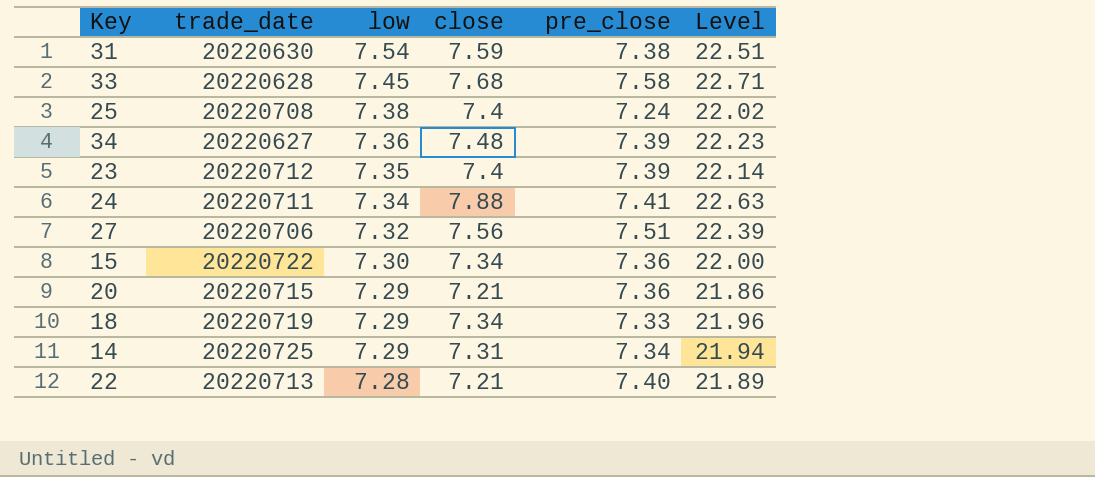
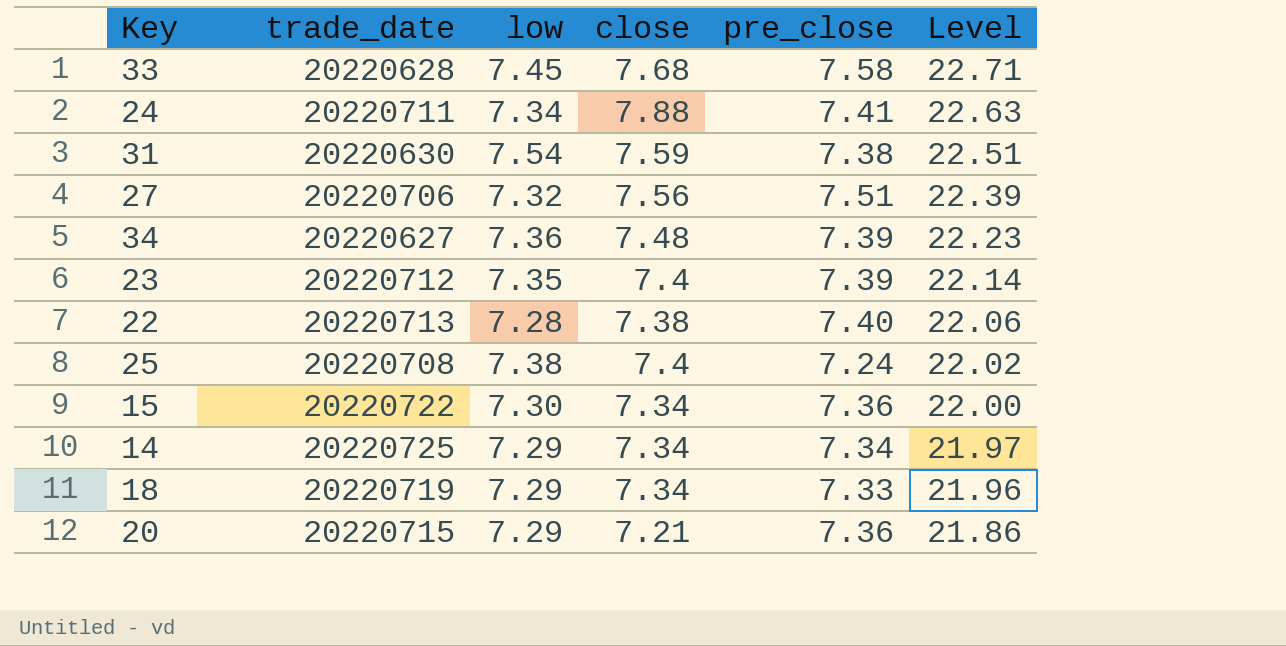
row order: low descending -> Level descending
22 | close: 7.21 -> 7.38
22 | Level: 21.89 -> 22.06
14 | close: 7.31 -> 7.34
14 | Level: 21.94 -> 21.97

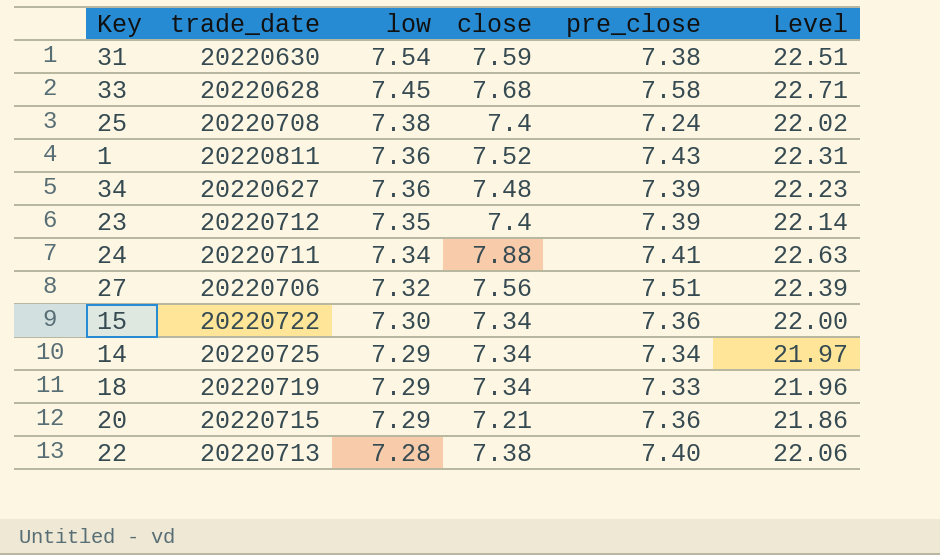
row order: Level descending -> low descending
row 1: none -> 20220811 | 7.36 | 7.52 | 7.43 | 22.31

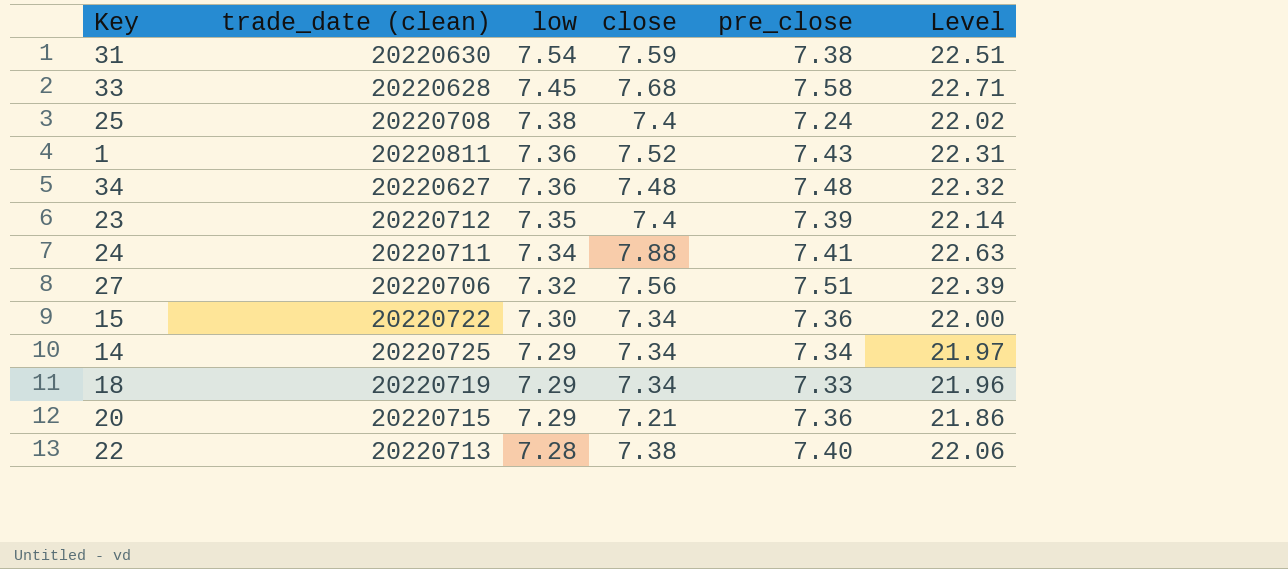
column name: trade_date -> trade_date (clean)
34 | pre_close: 7.39 -> 7.48
34 | Level: 22.23 -> 22.32

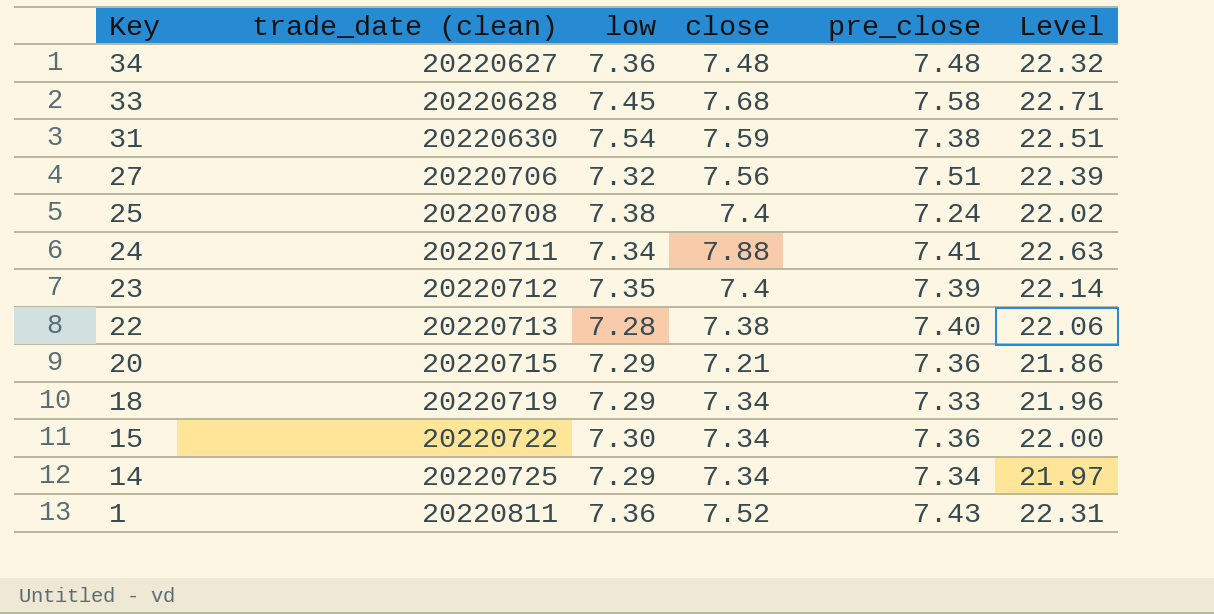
row order: low descending -> Key descending

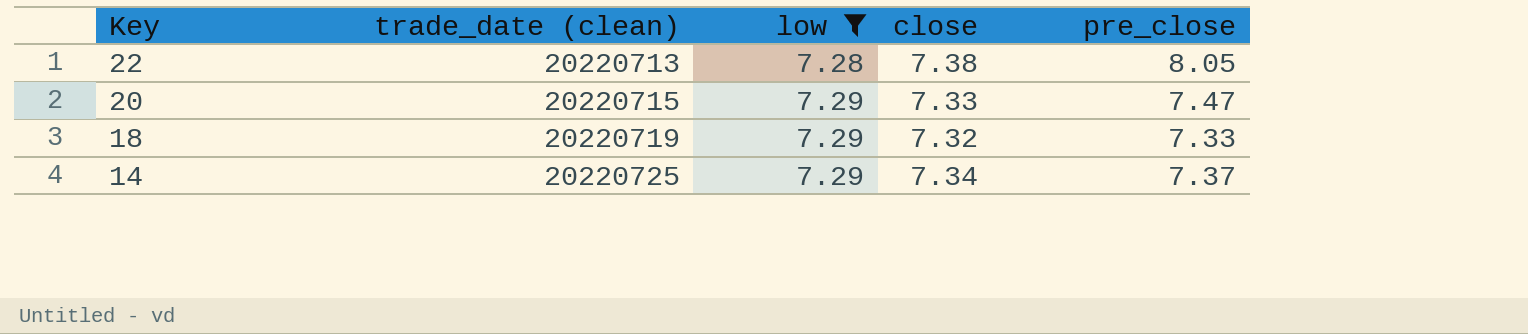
filter: none -> low <= 7.29
column Level | formula: [low] + [close] + [pre_close] -> none
22 | pre_close: 7.40 -> 8.05
20 | close: 7.21 -> 7.33
20 | pre_close: 7.36 -> 7.47
18 | close: 7.34 -> 7.32
14 | pre_close: 7.34 -> 7.37

